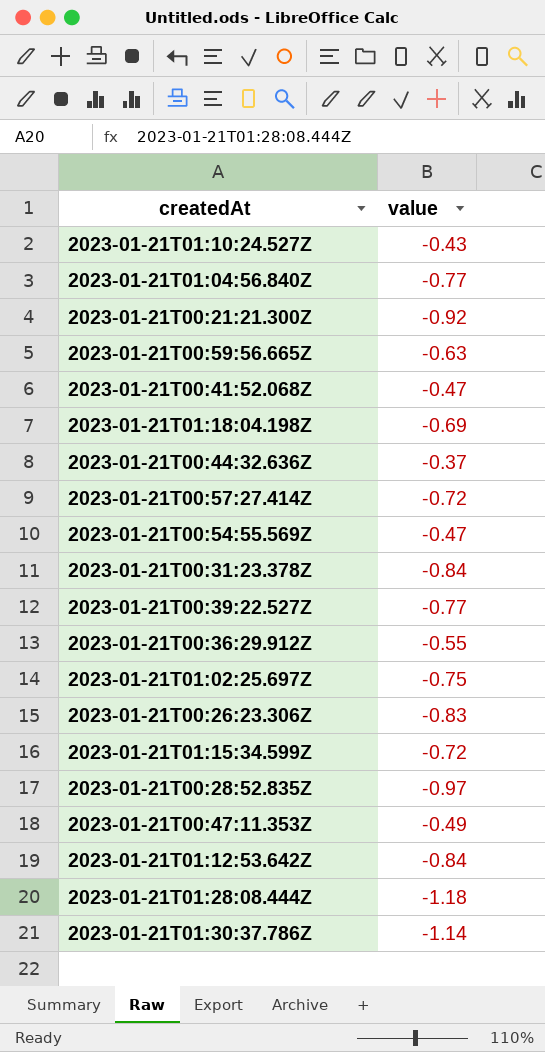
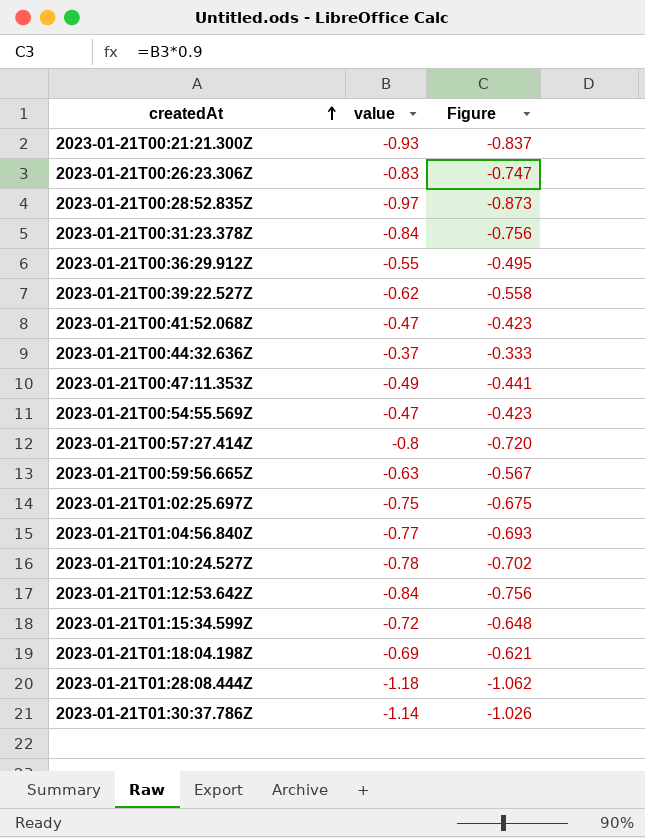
row order: none -> createdAt ascending
column Figure | formula: none -> [value] * 0.9
2023-01-21T00:21:21.300Z | value: -0.92 -> -0.93
2023-01-21T00:39:22.527Z | value: -0.77 -> -0.62
2023-01-21T00:57:27.414Z | value: -0.72 -> -0.8
2023-01-21T01:10:24.527Z | value: -0.43 -> -0.78

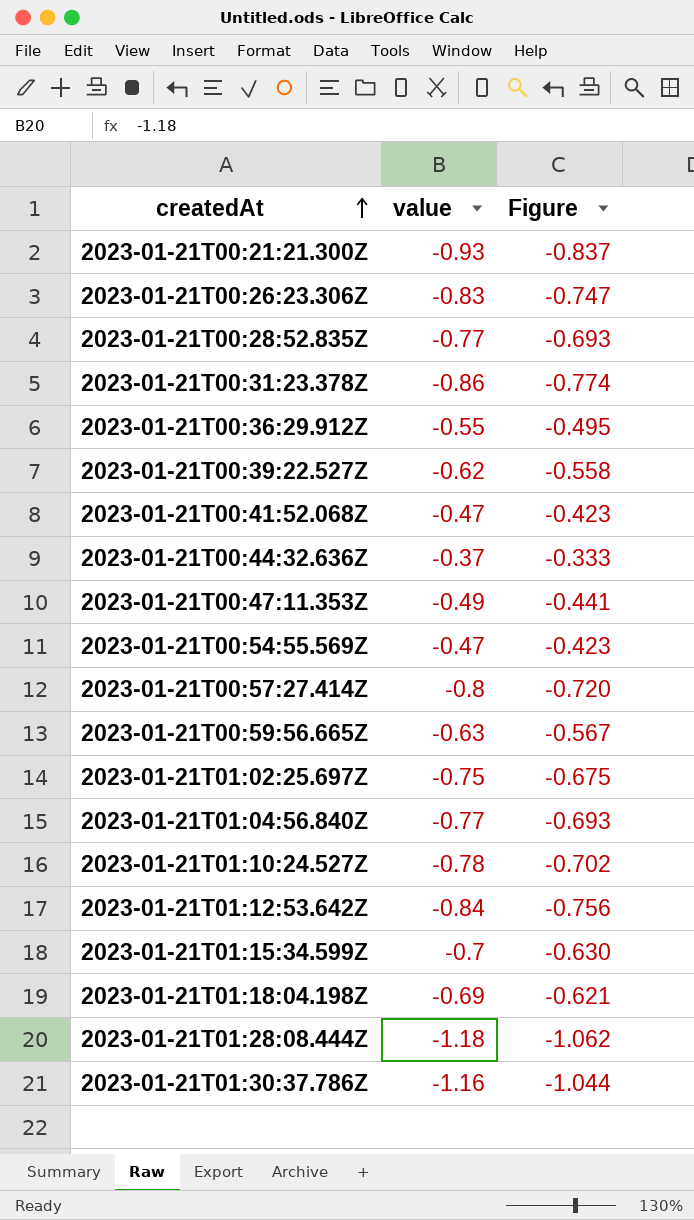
2023-01-21T00:28:52.835Z | value: -0.97 -> -0.77
2023-01-21T00:28:52.835Z | Figure: -0.873 -> -0.693
2023-01-21T00:31:23.378Z | value: -0.84 -> -0.86
2023-01-21T00:31:23.378Z | Figure: -0.756 -> -0.774
2023-01-21T01:15:34.599Z | value: -0.72 -> -0.7
2023-01-21T01:15:34.599Z | Figure: -0.648 -> -0.630
2023-01-21T01:30:37.786Z | value: -1.14 -> -1.16
2023-01-21T01:30:37.786Z | Figure: -1.026 -> -1.044

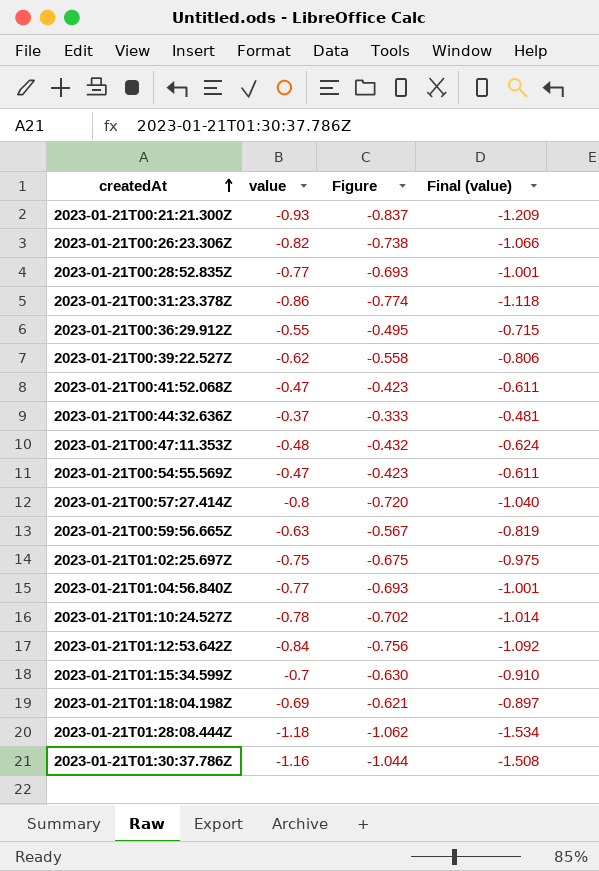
column Final (value) | formula: none -> [value] * 1.3
2023-01-21T00:26:23.306Z | value: -0.83 -> -0.82
2023-01-21T00:26:23.306Z | Figure: -0.747 -> -0.738
2023-01-21T00:47:11.353Z | value: -0.49 -> -0.48
2023-01-21T00:47:11.353Z | Figure: -0.441 -> -0.432

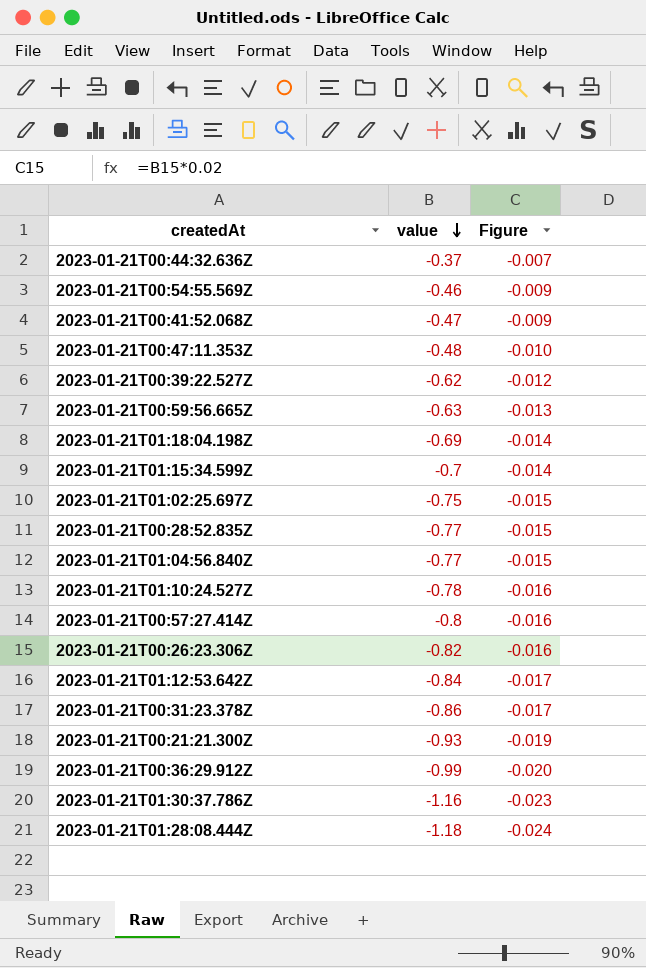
row order: createdAt ascending -> value descending
column Final (value) | formula: [value] * 1.3 -> none
column Figure | formula: [value] * 0.9 -> [value] * 0.02
2023-01-21T00:54:55.569Z | value: -0.47 -> -0.46
2023-01-21T00:36:29.912Z | value: -0.55 -> -0.99

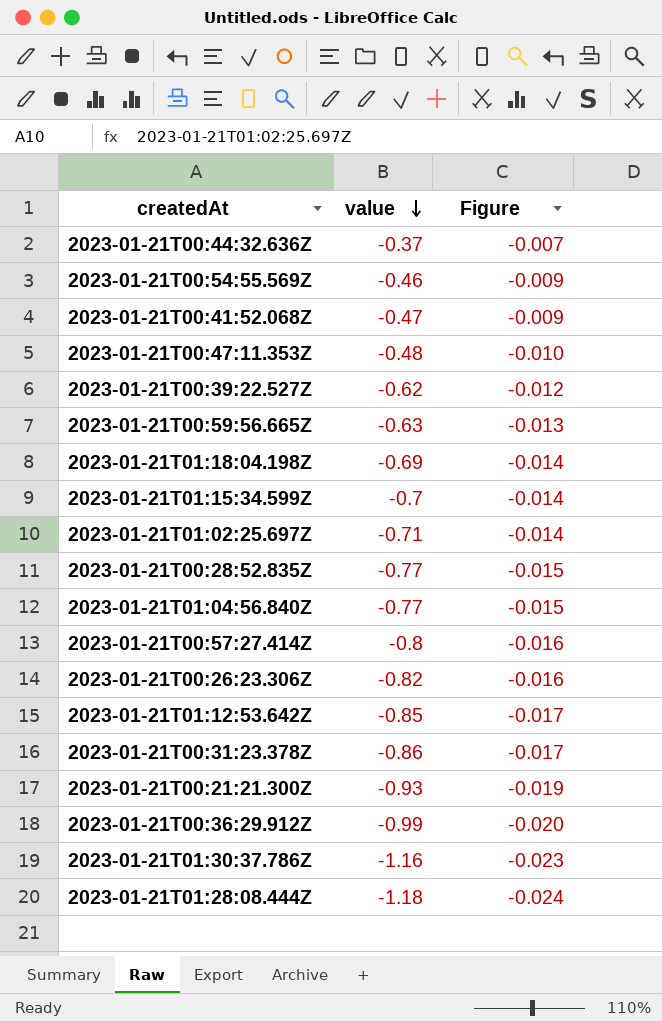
row 2023-01-21T01:10:24.527Z: -0.78 | -0.016 -> none
2023-01-21T01:02:25.697Z | value: -0.75 -> -0.71
2023-01-21T01:02:25.697Z | Figure: -0.015 -> -0.014
2023-01-21T01:12:53.642Z | value: -0.84 -> -0.85

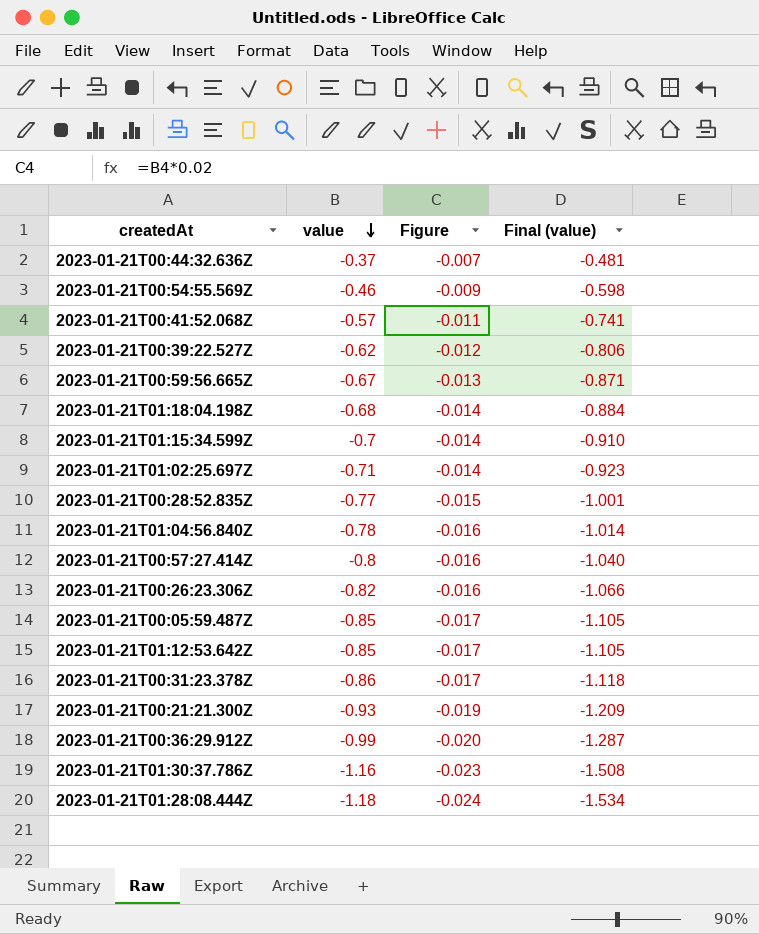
column Final (value) | formula: none -> [value] * 1.3
row 2023-01-21T00:47:11.353Z: -0.48 | -0.010 -> none
2023-01-21T00:41:52.068Z | value: -0.47 -> -0.57
2023-01-21T00:41:52.068Z | Figure: -0.009 -> -0.011
2023-01-21T00:59:56.665Z | value: -0.63 -> -0.67
2023-01-21T01:18:04.198Z | value: -0.69 -> -0.68
2023-01-21T01:04:56.840Z | value: -0.77 -> -0.78
2023-01-21T01:04:56.840Z | Figure: -0.015 -> -0.016
row 2023-01-21T00:05:59.487Z: none -> -0.85 | -0.017 | -1.105

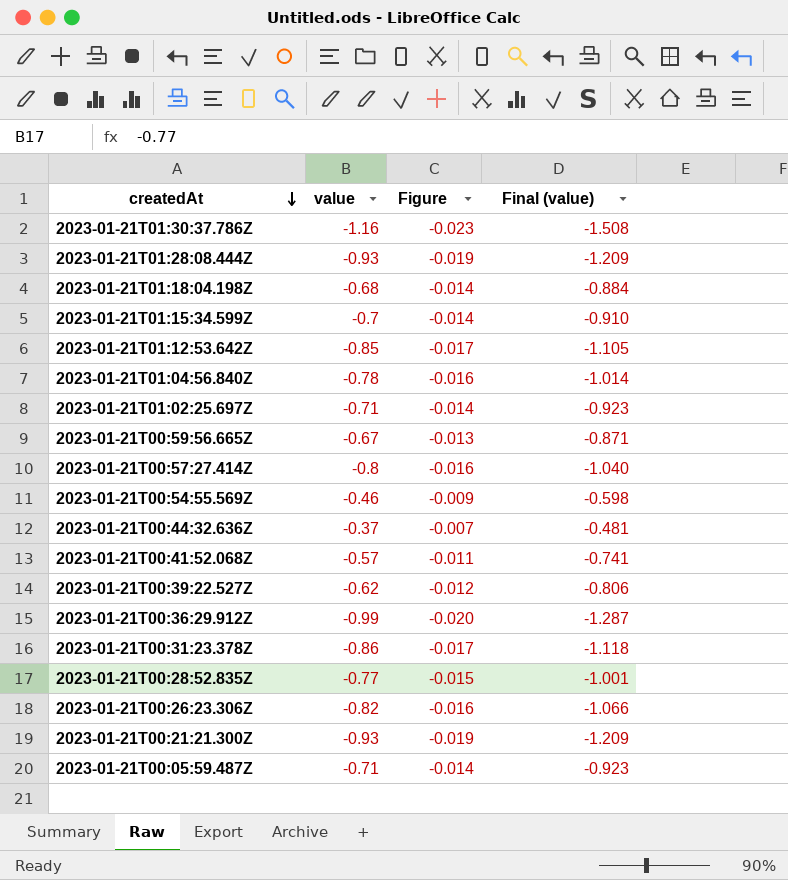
row order: value descending -> createdAt descending
2023-01-21T01:28:08.444Z | value: -1.18 -> -0.93
2023-01-21T01:28:08.444Z | Figure: -0.024 -> -0.019
2023-01-21T01:28:08.444Z | Final (value): -1.534 -> -1.209
2023-01-21T00:05:59.487Z | value: -0.85 -> -0.71
2023-01-21T00:05:59.487Z | Figure: -0.017 -> -0.014
2023-01-21T00:05:59.487Z | Final (value): -1.105 -> -0.923

